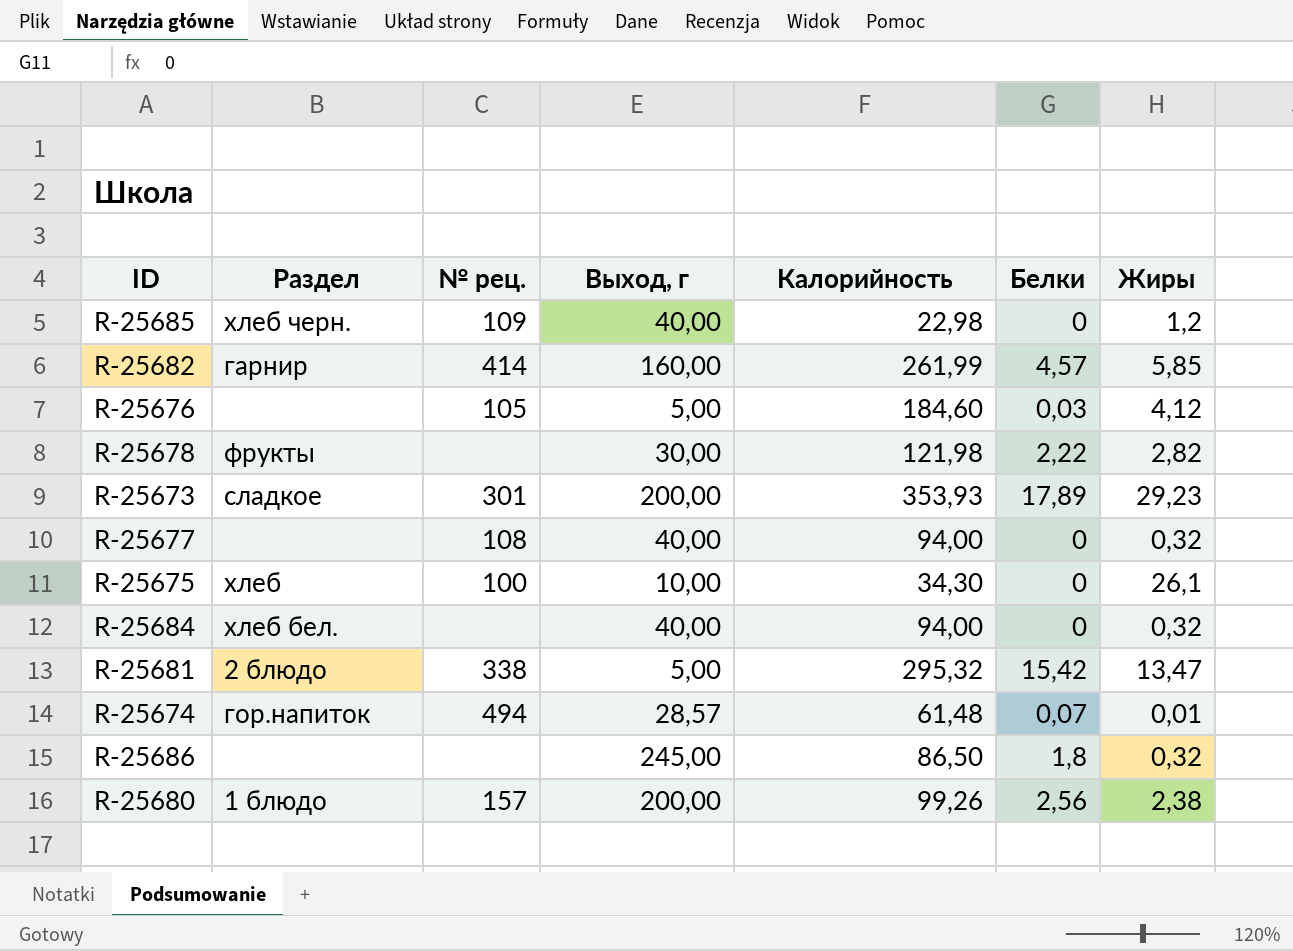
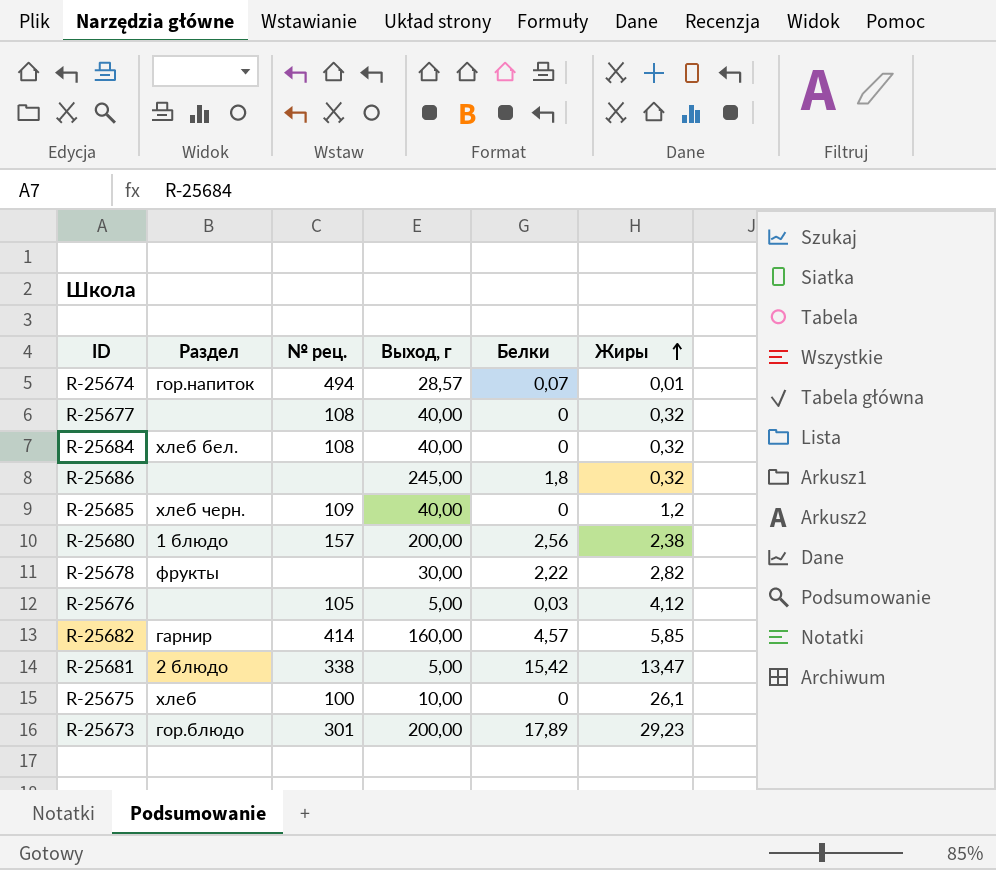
row order: none -> Жиры ascending
column Калорийность | position: 5 -> none
R-25684 | № рец.: none -> 108
R-25673 | Раздел: сладкое -> гор.блюдо

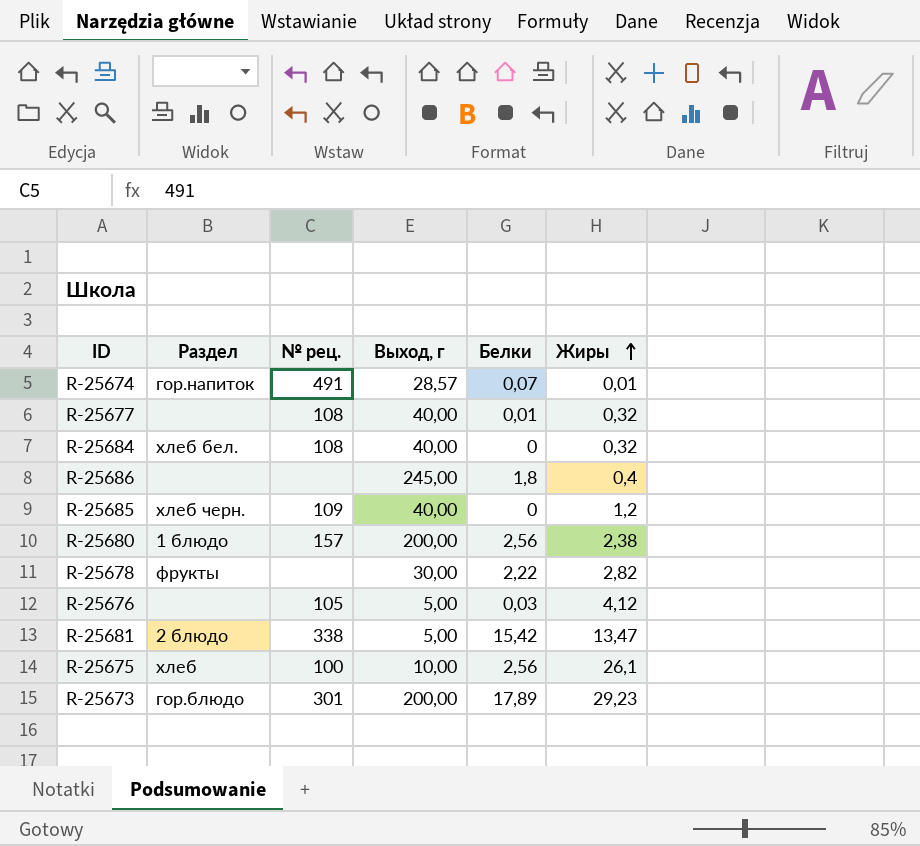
row R-25682: гарнир | 414 | 160,00 | 4,57 | 5,85 -> none
R-25674 | № рец.: 494 -> 491
R-25677 | Белки: 0 -> 0,01
R-25686 | Жиры: 0,32 -> 0,4
R-25675 | Белки: 0 -> 2,56

